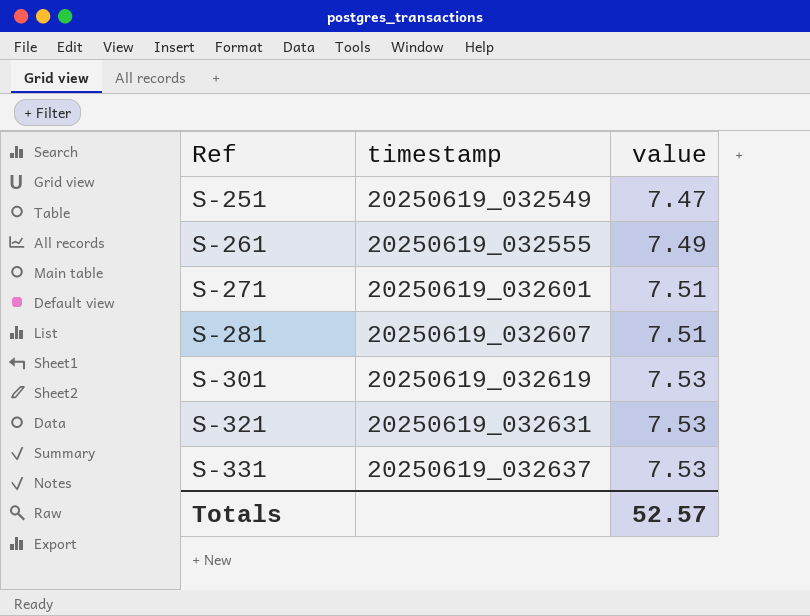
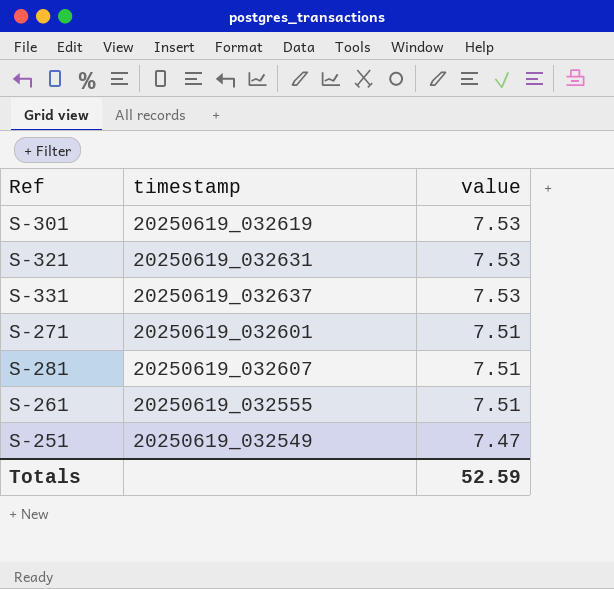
row order: Ref ascending -> value descending
S-261 | value: 7.49 -> 7.51
Totals | value: 52.57 -> 52.59

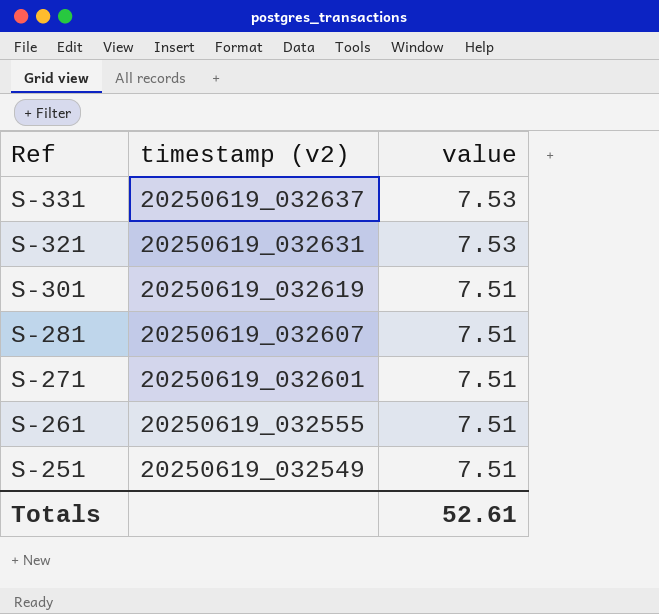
row order: value descending -> Ref descending
column name: timestamp -> timestamp (v2)
S-301 | value: 7.53 -> 7.51
S-251 | value: 7.47 -> 7.51
Totals | value: 52.59 -> 52.61

